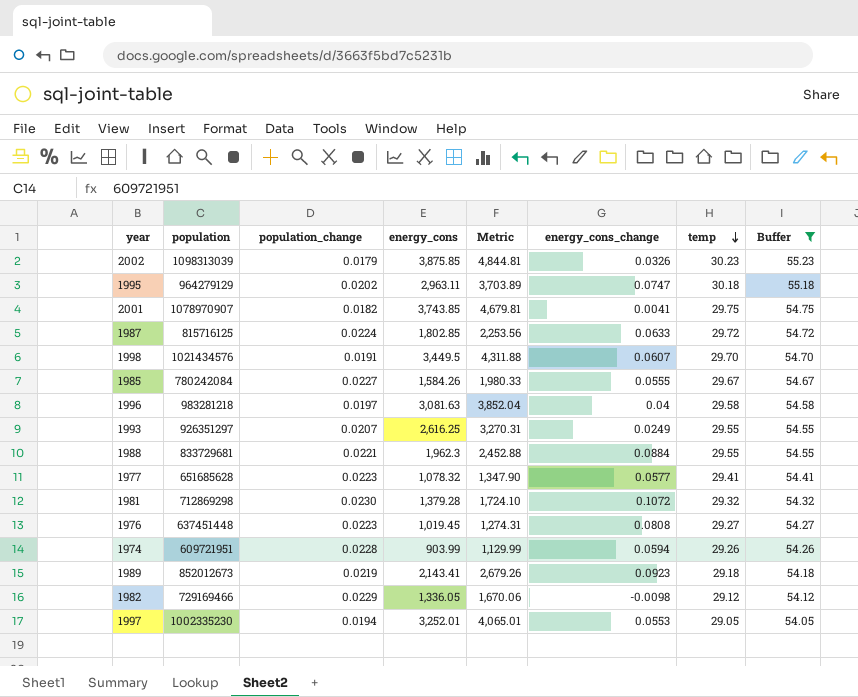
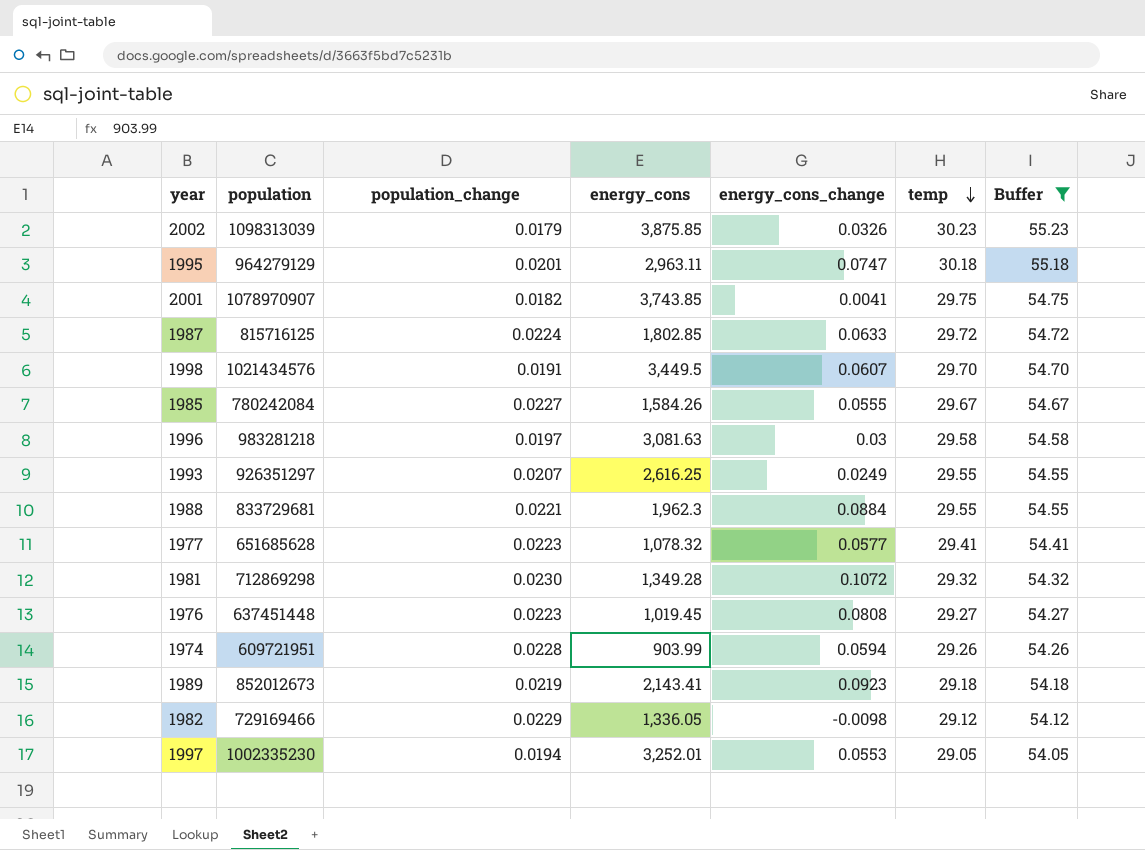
column Metric | formula: [energy_cons] * 1.25 -> none
1995 | population_change: 0.0202 -> 0.0201
1996 | energy_cons_change: 0.04 -> 0.03
1981 | energy_cons: 1,379.28 -> 1,349.28

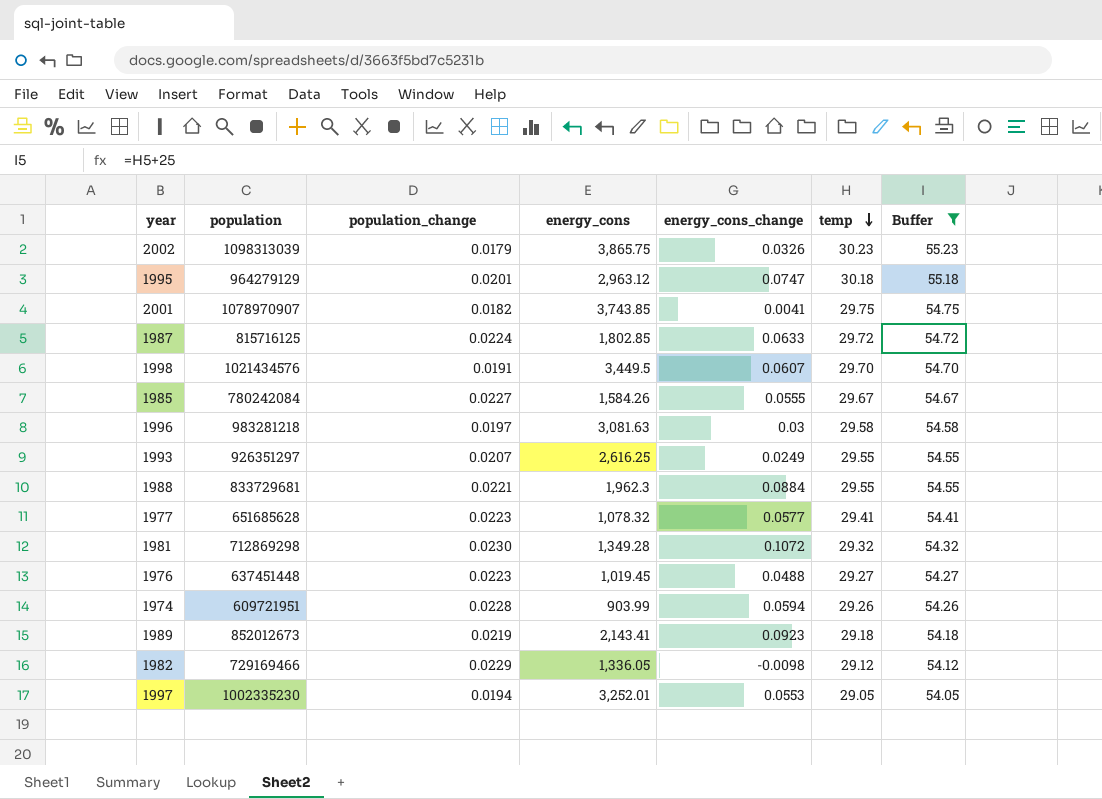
2002 | energy_cons: 3,875.85 -> 3,865.75
1995 | energy_cons: 2,963.11 -> 2,963.12
1976 | energy_cons_change: 0.0808 -> 0.0488

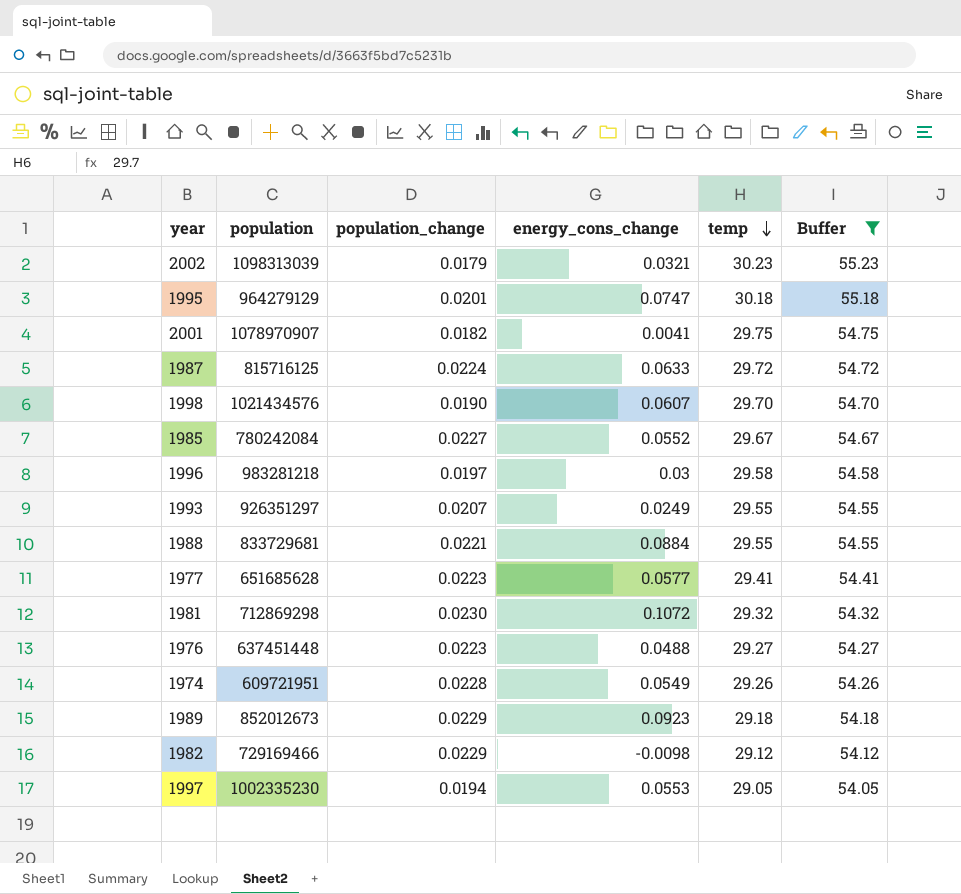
column energy_cons | position: 4 -> none
2002 | energy_cons_change: 0.0326 -> 0.0321
1998 | population_change: 0.0191 -> 0.0190
1985 | energy_cons_change: 0.0555 -> 0.0552
1974 | energy_cons_change: 0.0594 -> 0.0549
1989 | population_change: 0.0219 -> 0.0229

